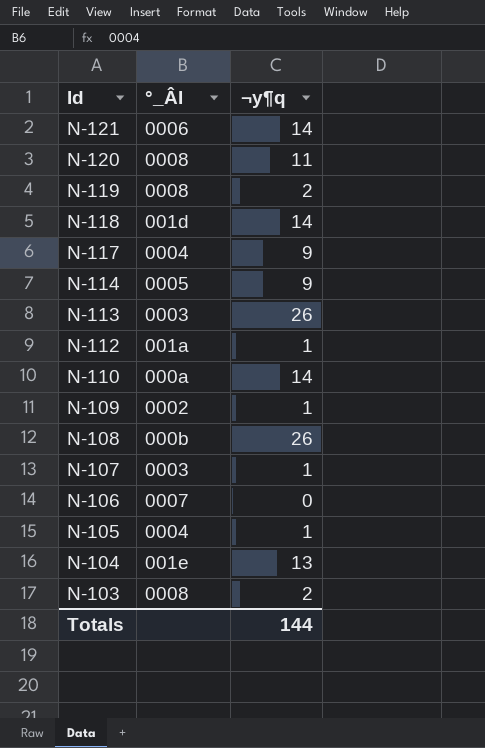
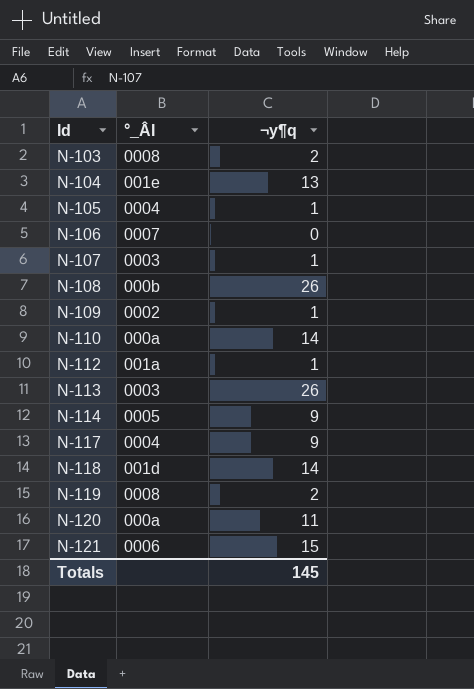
row order: Id descending -> Id ascending
N-120 | °_ÂI: 0008 -> 000a
N-121 | ¬y¶q: 14 -> 15
Totals | ¬y¶q: 144 -> 145

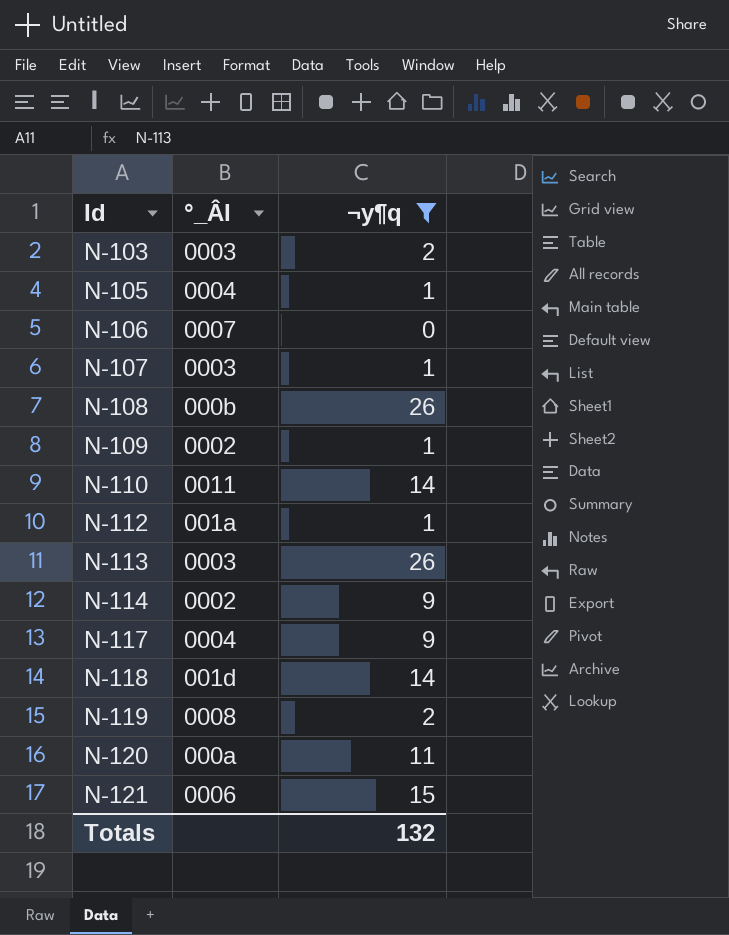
filter: none -> ¬y¶q != 13
N-103 | °_ÂI: 0008 -> 0003
N-110 | °_ÂI: 000a -> 0011
N-114 | °_ÂI: 0005 -> 0002
Totals | ¬y¶q: 145 -> 132

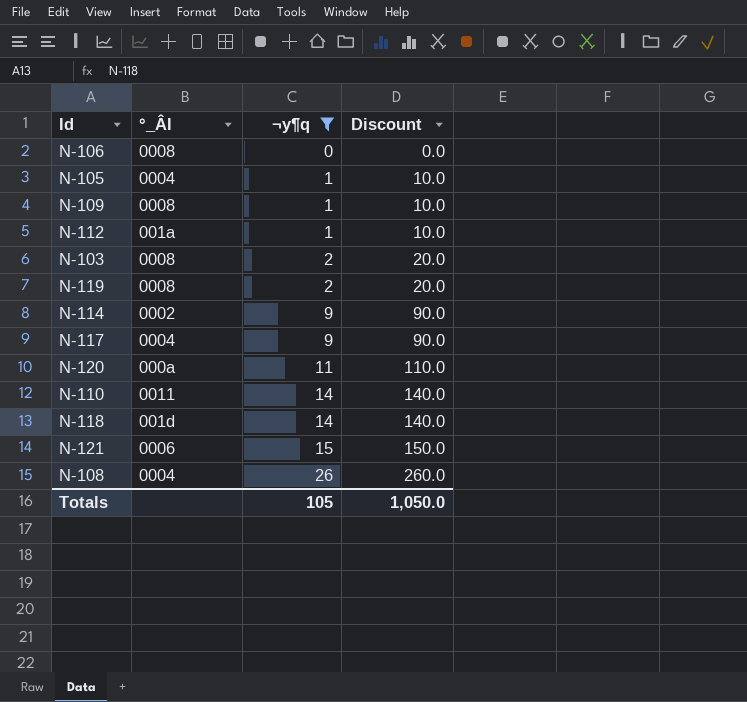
row order: Id ascending -> ¬y¶q ascending
column Discount | formula: none -> [¬y¶q] * 10
row N-107: 0003 | 1 -> none
row N-113: 0003 | 26 -> none
N-106 | °_ÂI: 0007 -> 0008
N-109 | °_ÂI: 0002 -> 0008
N-103 | °_ÂI: 0003 -> 0008
N-108 | °_ÂI: 000b -> 0004
Totals | ¬y¶q: 132 -> 105

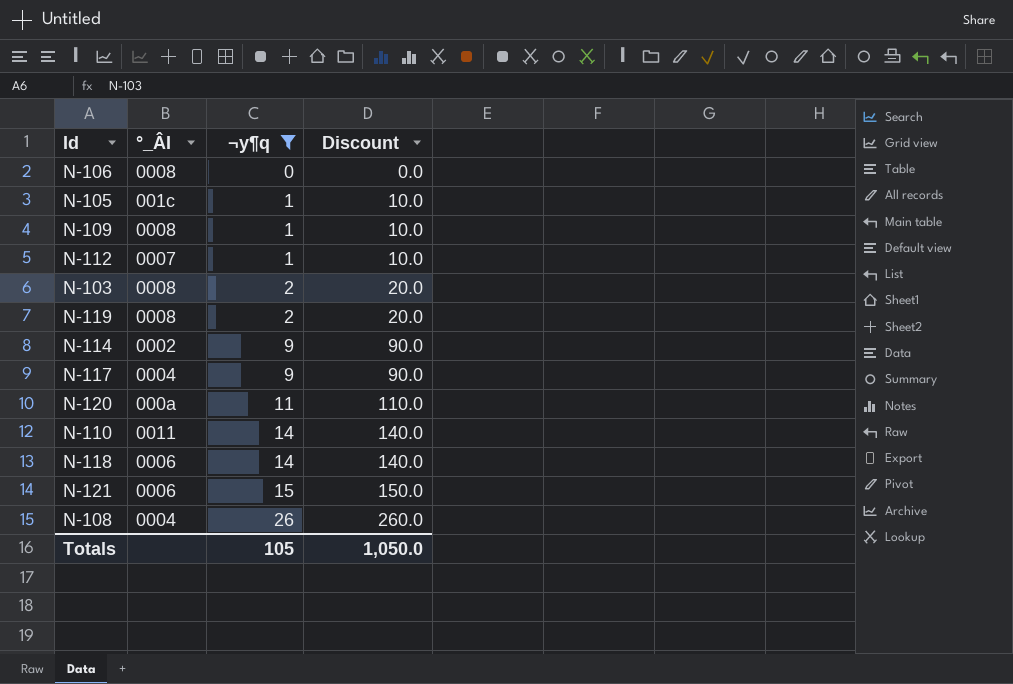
N-105 | °_ÂI: 0004 -> 001c
N-112 | °_ÂI: 001a -> 0007
N-118 | °_ÂI: 001d -> 0006

